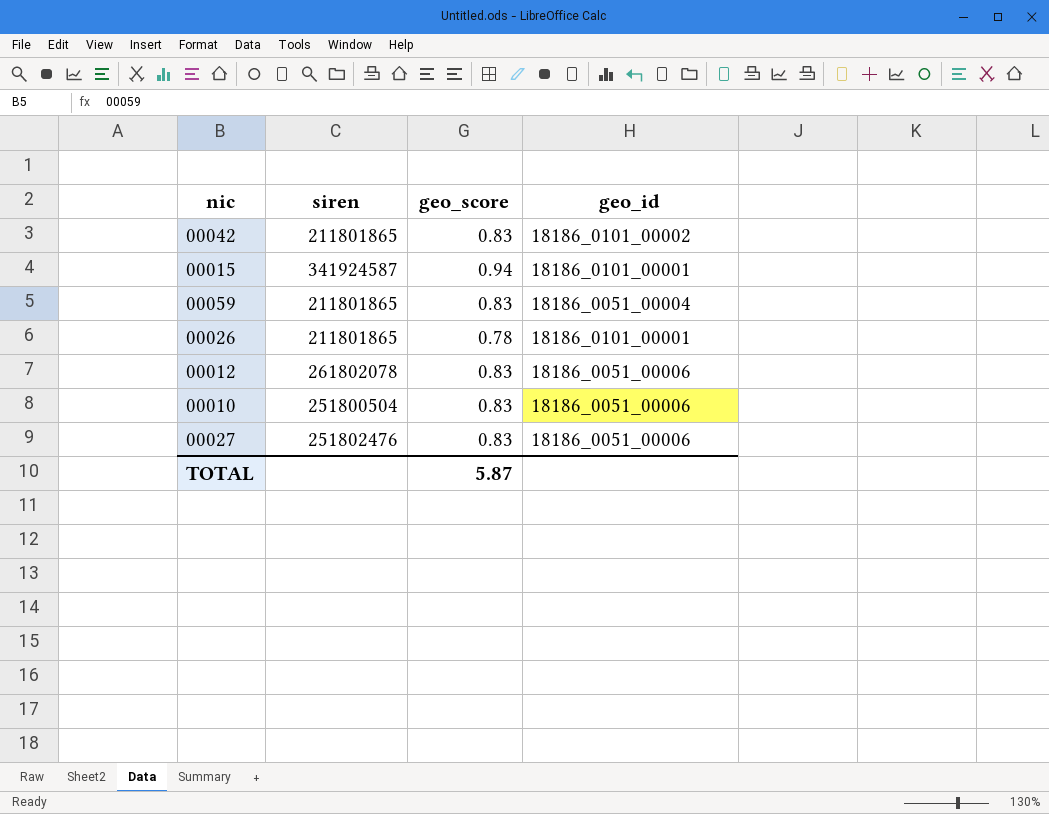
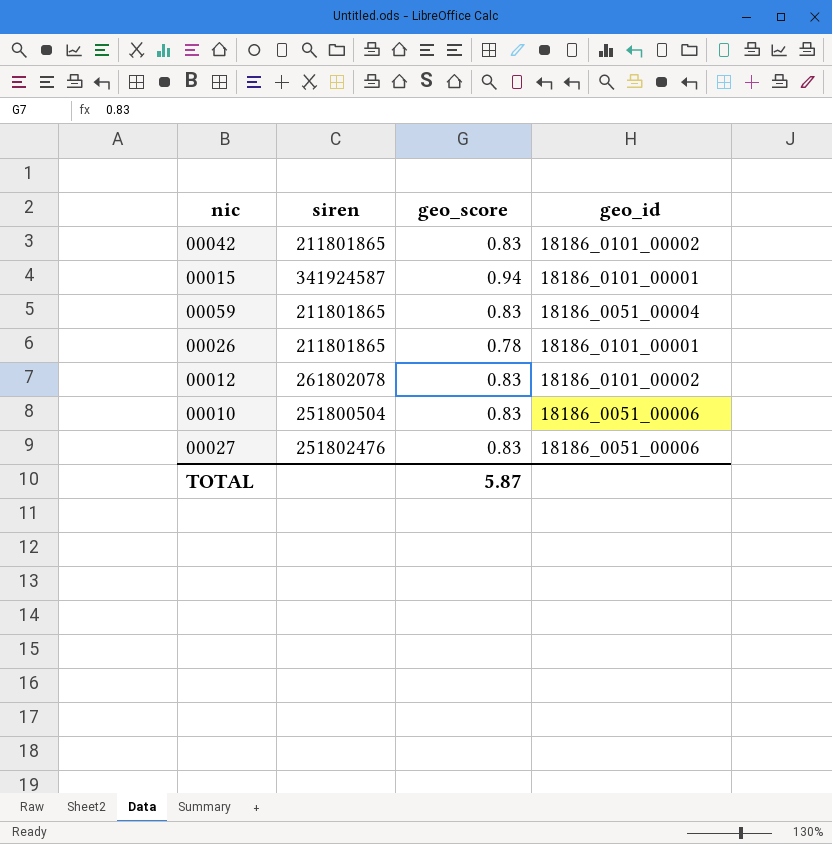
00012 | geo_id: 18186_0051_00006 -> 18186_0101_00002

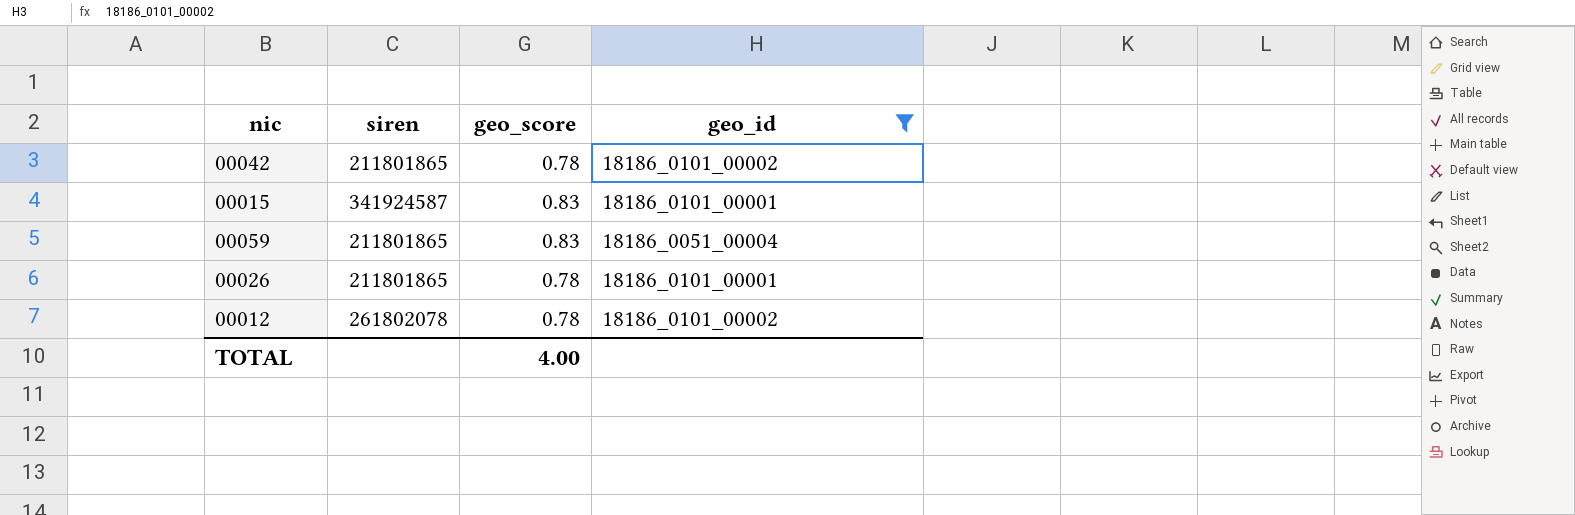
filter: none -> geo_id != 18186_0051_00006
00042 | geo_score: 0.83 -> 0.78
00015 | geo_score: 0.94 -> 0.83
00012 | geo_score: 0.83 -> 0.78
TOTAL | geo_score: 5.87 -> 4.00

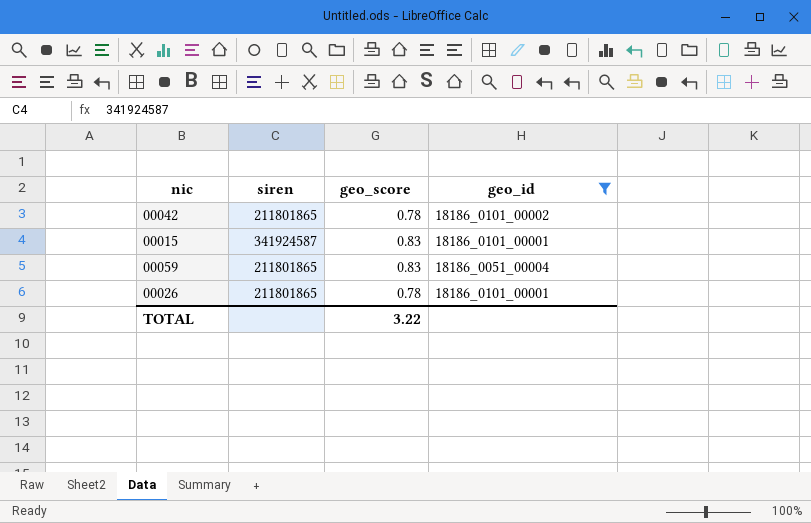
row 00012: 261802078 | 0.78 | 18186_0101_00002 -> none
TOTAL | geo_score: 4.00 -> 3.22

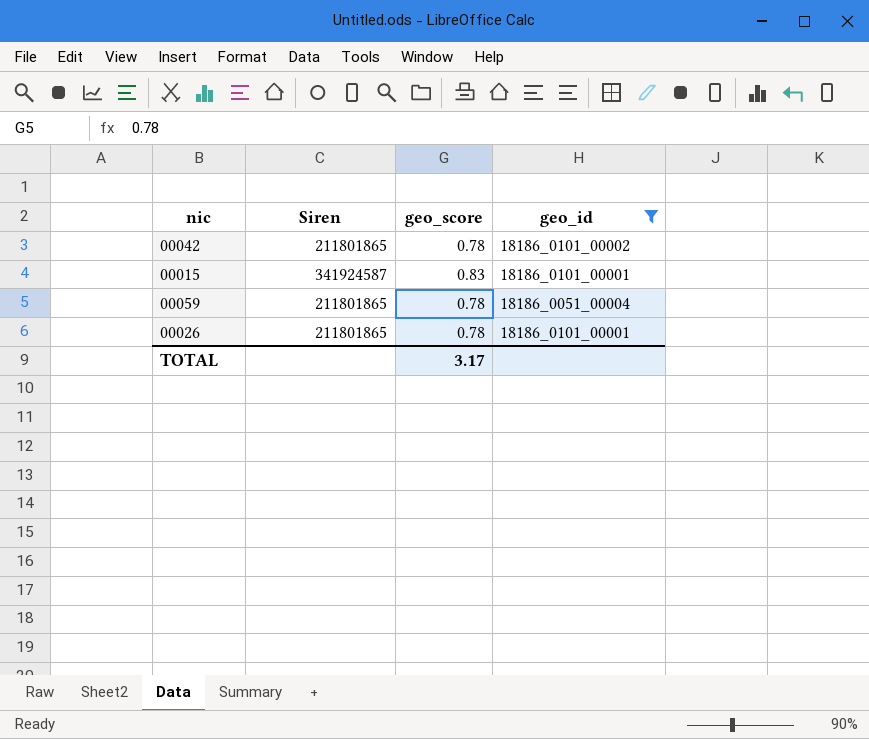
column name: siren -> Siren
00059 | geo_score: 0.83 -> 0.78
TOTAL | geo_score: 3.22 -> 3.17

